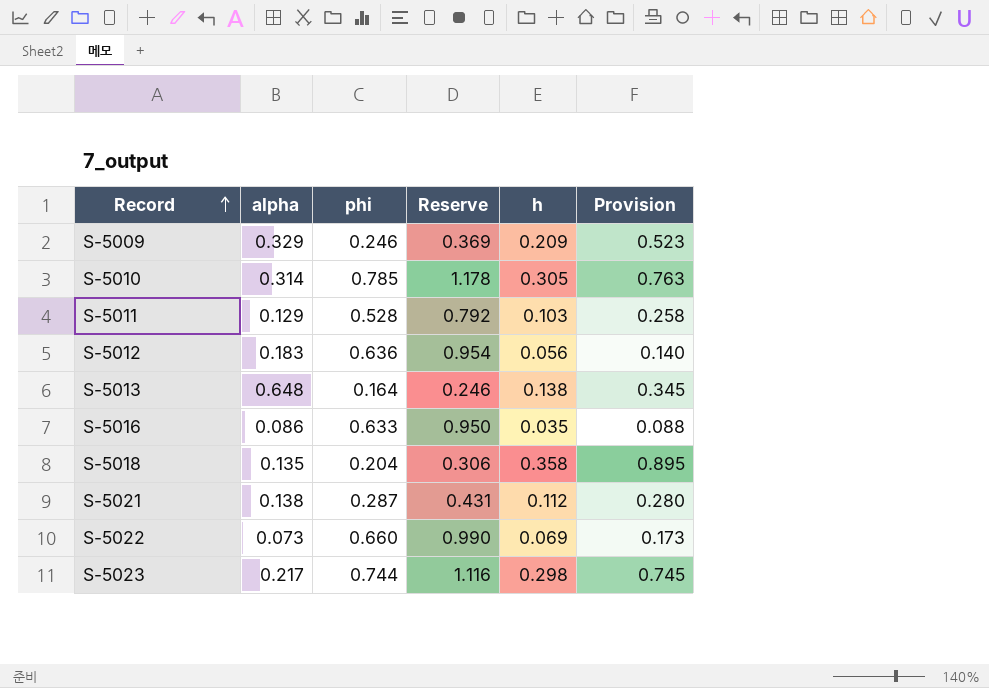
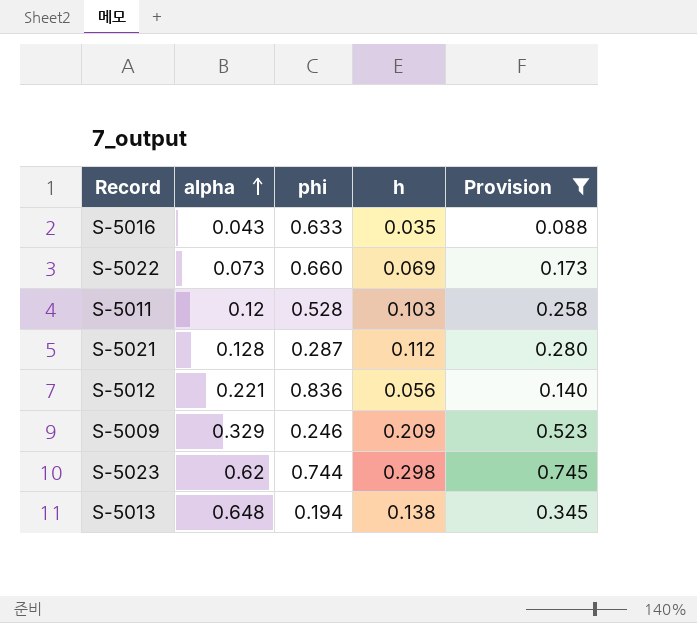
filter: none -> Provision <= 0.745
row order: Record ascending -> alpha ascending
column Reserve | formula: [phi] * 1.5 -> none
S-5016 | alpha: 0.086 -> 0.043
S-5011 | alpha: 0.129 -> 0.12
S-5021 | alpha: 0.138 -> 0.128
S-5012 | alpha: 0.183 -> 0.221
S-5012 | phi: 0.636 -> 0.836
S-5023 | alpha: 0.217 -> 0.62
S-5013 | phi: 0.164 -> 0.194

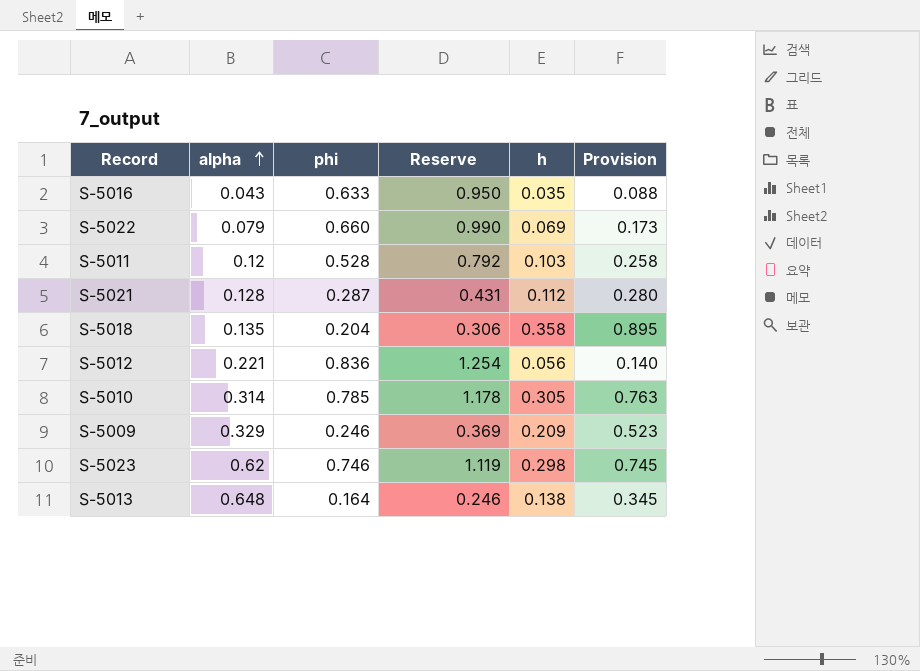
filter: Provision <= 0.745 -> none
column Reserve | formula: none -> [phi] * 1.5
S-5022 | alpha: 0.073 -> 0.079
S-5023 | phi: 0.744 -> 0.746
S-5013 | phi: 0.194 -> 0.164

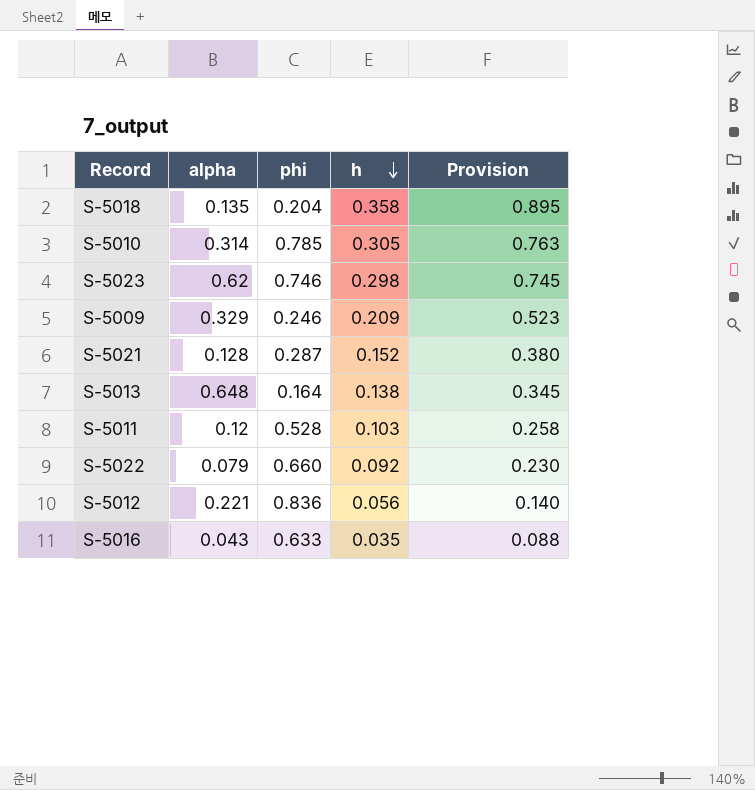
row order: alpha ascending -> h descending
column Reserve | formula: [phi] * 1.5 -> none
S-5021 | h: 0.112 -> 0.152
S-5021 | Provision: 0.280 -> 0.380
S-5022 | h: 0.069 -> 0.092
S-5022 | Provision: 0.173 -> 0.230

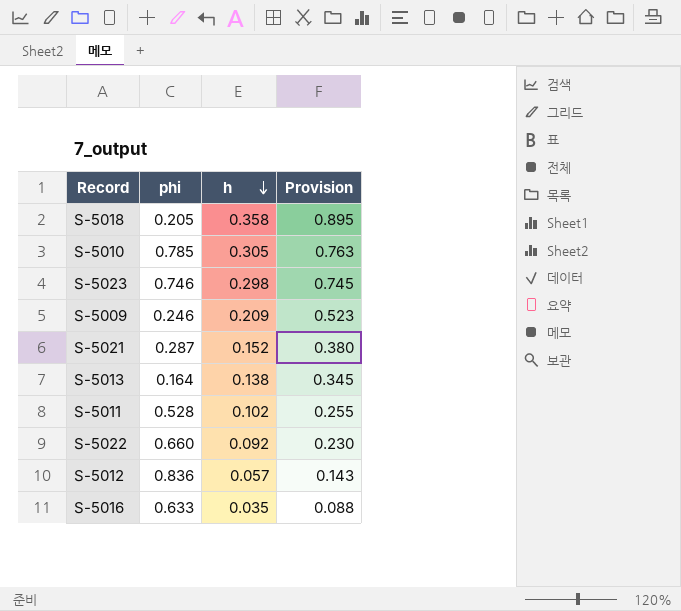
column alpha | position: 2 -> none
S-5018 | phi: 0.204 -> 0.205
S-5011 | h: 0.103 -> 0.102
S-5011 | Provision: 0.258 -> 0.255
S-5012 | h: 0.056 -> 0.057
S-5012 | Provision: 0.140 -> 0.143

